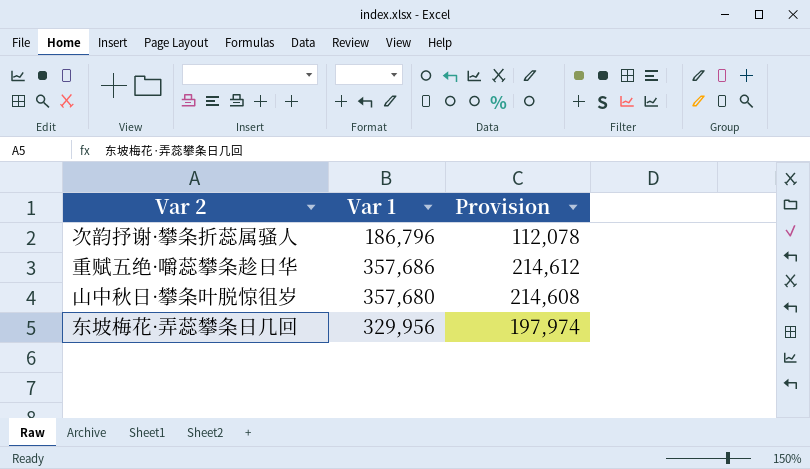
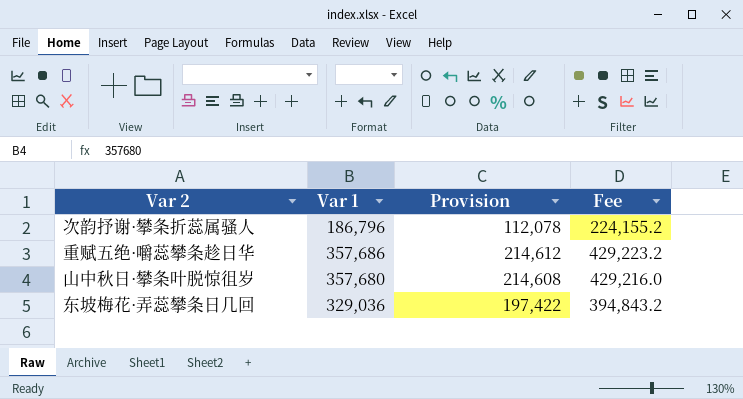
column Fee | formula: none -> [Var 1] * 1.2
东坡梅花·弄蕊攀条日几回 | Var 1: 329,956 -> 329,036
东坡梅花·弄蕊攀条日几回 | Provision: 197,974 -> 197,422

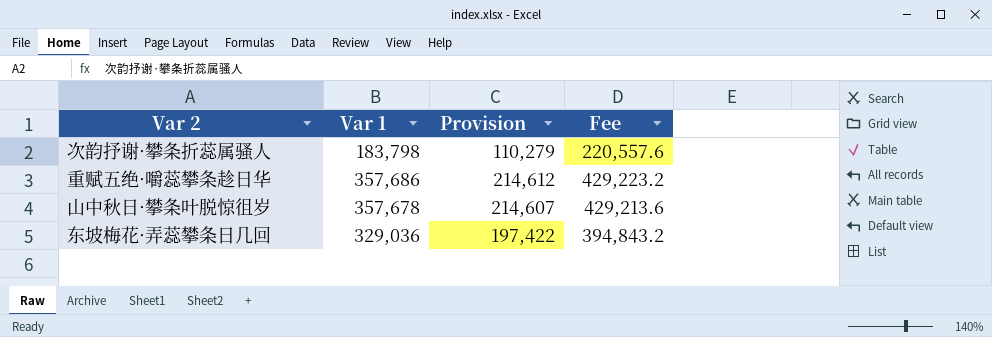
次韵抒谢·攀条折蕊属骚人 | Var 1: 186,796 -> 183,798
次韵抒谢·攀条折蕊属骚人 | Provision: 112,078 -> 110,279
次韵抒谢·攀条折蕊属骚人 | Fee: 224,155.2 -> 220,557.6
山中秋日·攀条叶脱惊徂岁 | Var 1: 357,680 -> 357,678
山中秋日·攀条叶脱惊徂岁 | Provision: 214,608 -> 214,607
山中秋日·攀条叶脱惊徂岁 | Fee: 429,216.0 -> 429,213.6

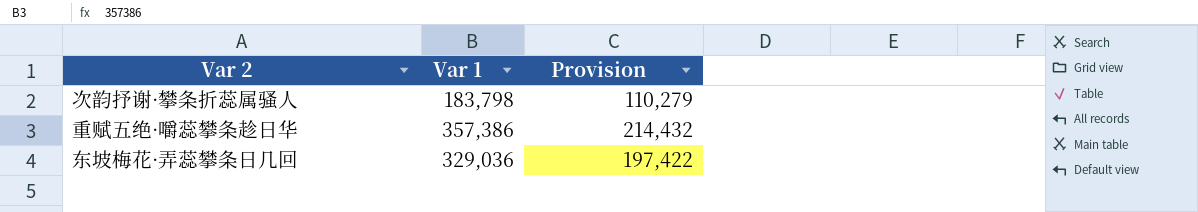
column Fee | formula: [Var 1] * 1.2 -> none
row 山中秋日·攀条叶脱惊徂岁: 357,678 | 214,607 | 429,213.6 -> none
重赋五绝·嚼蕊攀条趁日华 | Var 1: 357,686 -> 357,386
重赋五绝·嚼蕊攀条趁日华 | Provision: 214,612 -> 214,432

